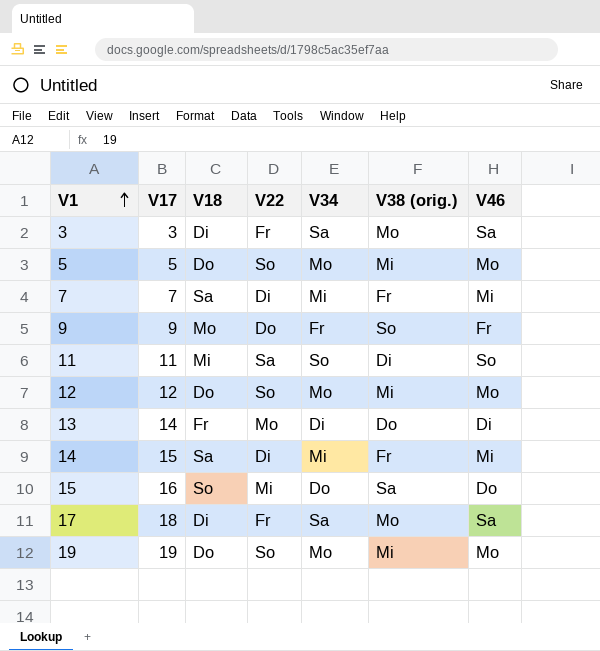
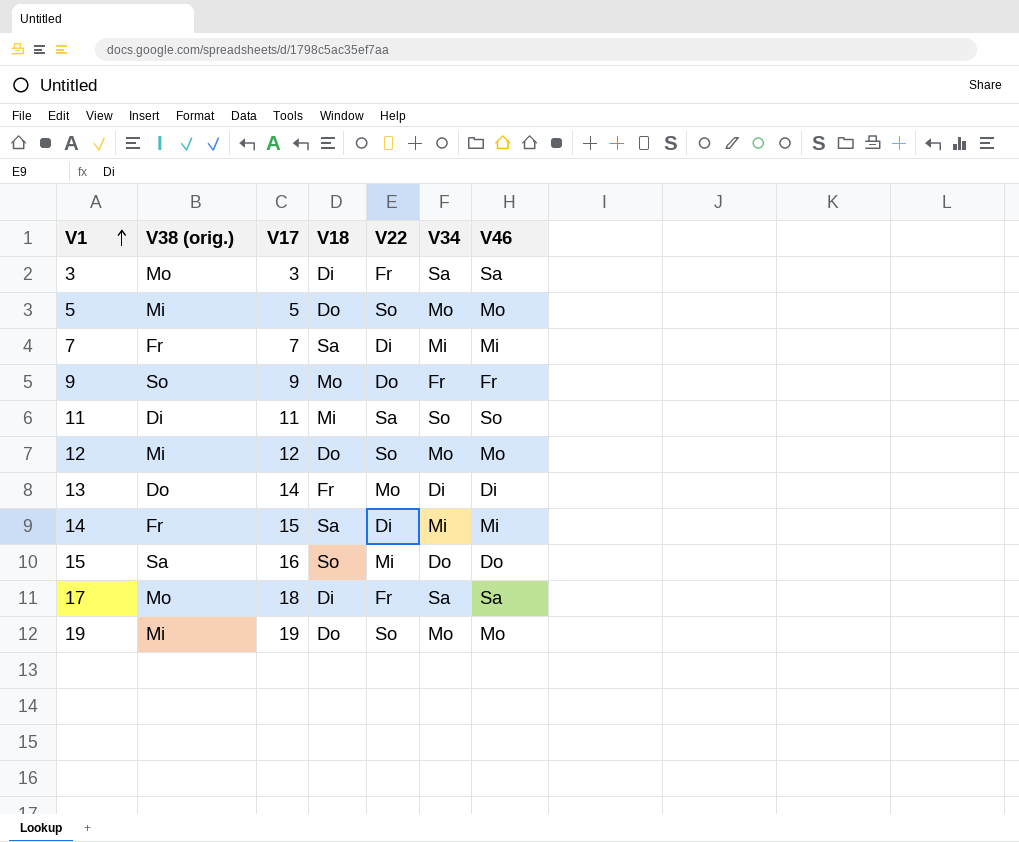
column V38 (orig.) | position: 6 -> 2

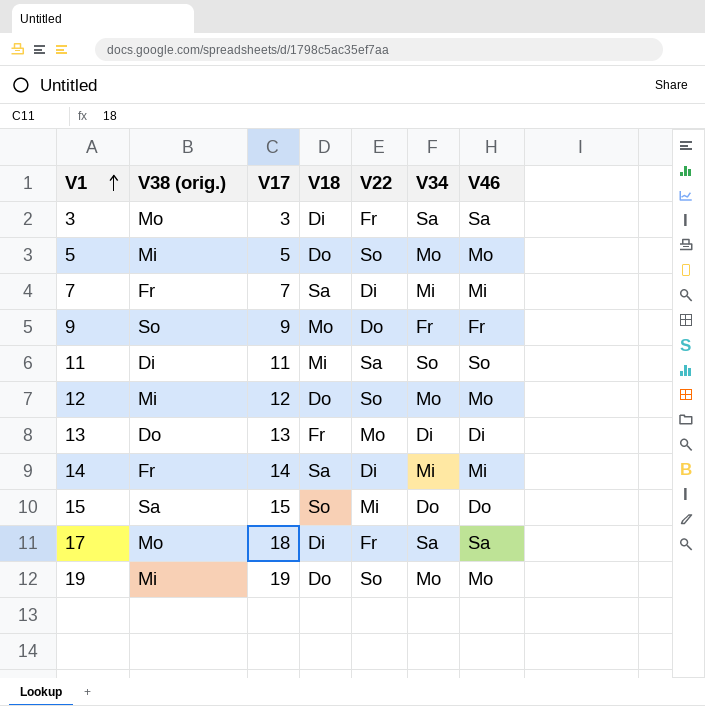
13 | V17: 14 -> 13
14 | V17: 15 -> 14
15 | V17: 16 -> 15

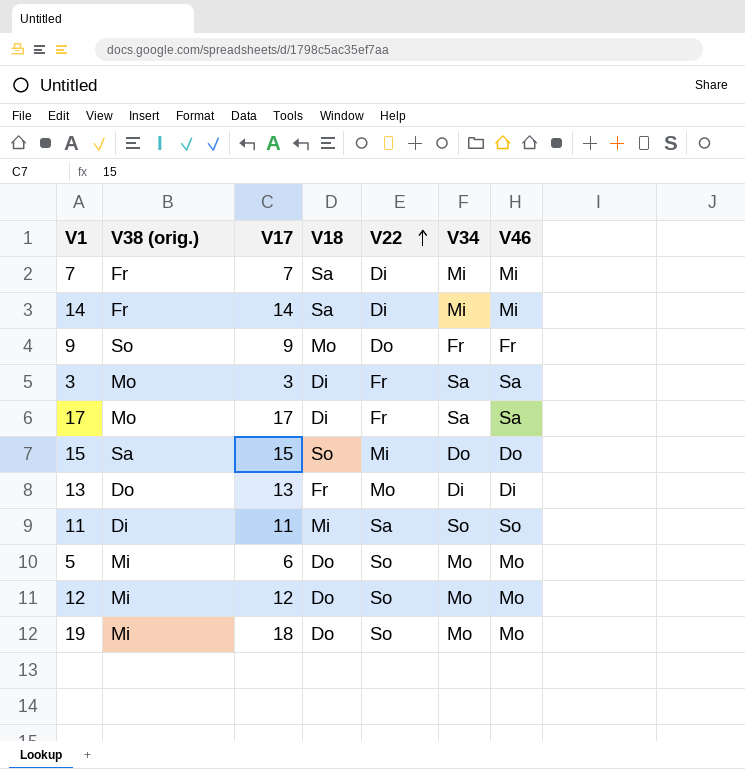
row order: V1 ascending -> V22 ascending
17 | V17: 18 -> 17
5 | V17: 5 -> 6
19 | V17: 19 -> 18

